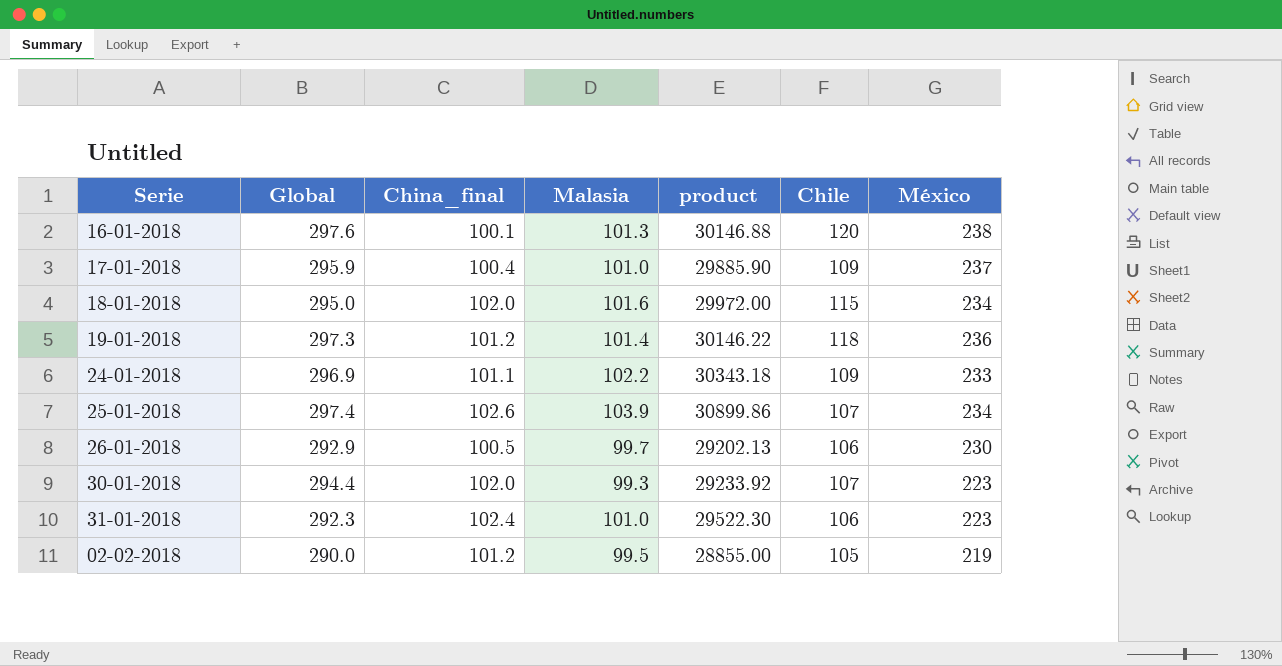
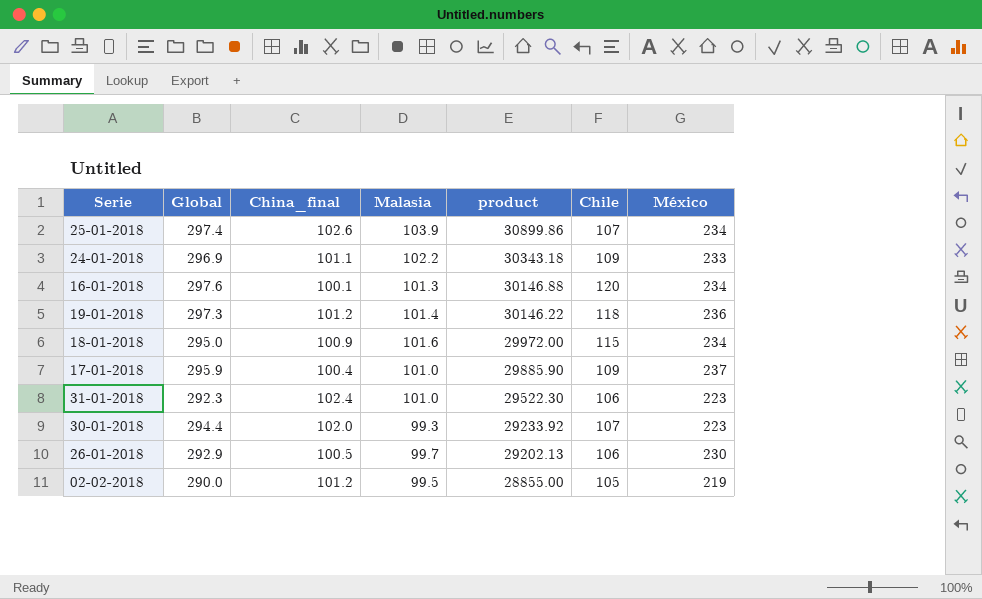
row order: Serie ascending -> product descending
16-01-2018 | México: 238 -> 234
18-01-2018 | China_final: 102.0 -> 100.9

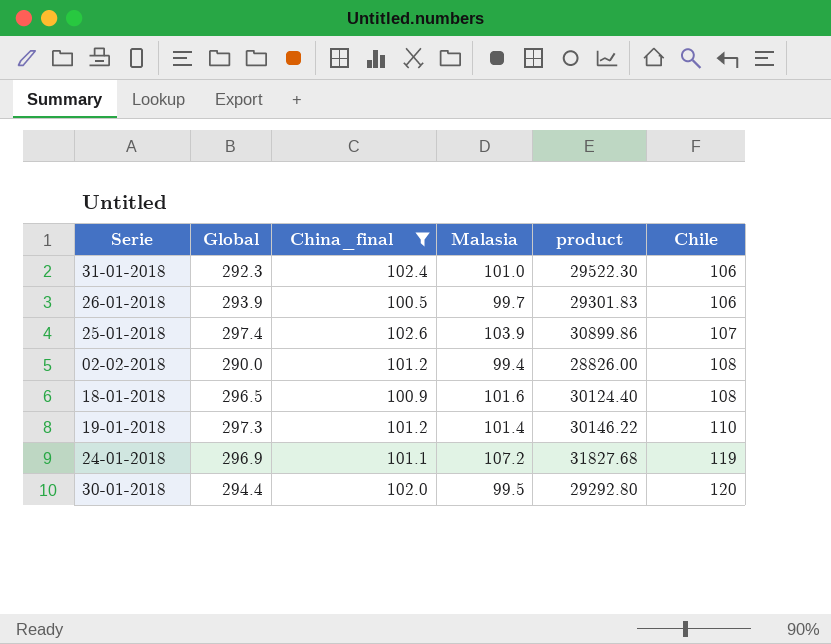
filter: none -> China_final >= 100.5
row order: product descending -> Chile ascending
column México | position: 7 -> none
26-01-2018 | Global: 292.9 -> 293.9
26-01-2018 | product: 29202.13 -> 29301.83
02-02-2018 | Malasia: 99.5 -> 99.4
02-02-2018 | product: 28855.00 -> 28826.00
02-02-2018 | Chile: 105 -> 108
18-01-2018 | Global: 295.0 -> 296.5
18-01-2018 | product: 29972.00 -> 30124.40
18-01-2018 | Chile: 115 -> 108
19-01-2018 | Chile: 118 -> 110
24-01-2018 | Malasia: 102.2 -> 107.2
24-01-2018 | product: 30343.18 -> 31827.68
24-01-2018 | Chile: 109 -> 119
30-01-2018 | Malasia: 99.3 -> 99.5
30-01-2018 | product: 29233.92 -> 29292.80
30-01-2018 | Chile: 107 -> 120

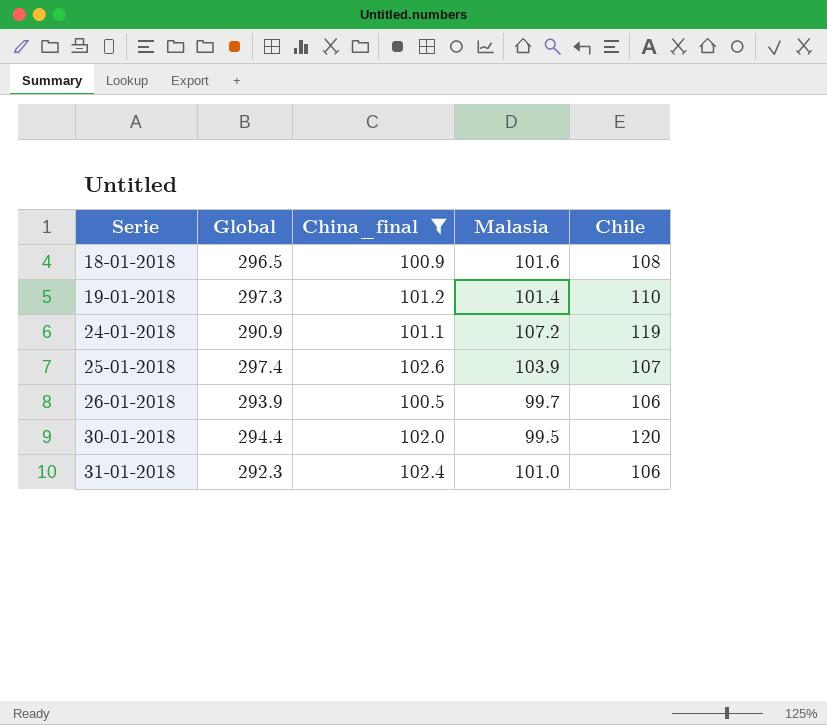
row order: Chile ascending -> Serie ascending
column product | formula: [Global] * [Malasia] -> none
row 02-02-2018: 290.0 | 101.2 | 99.4 | 28826.00 | 108 -> none
24-01-2018 | Global: 296.9 -> 290.9

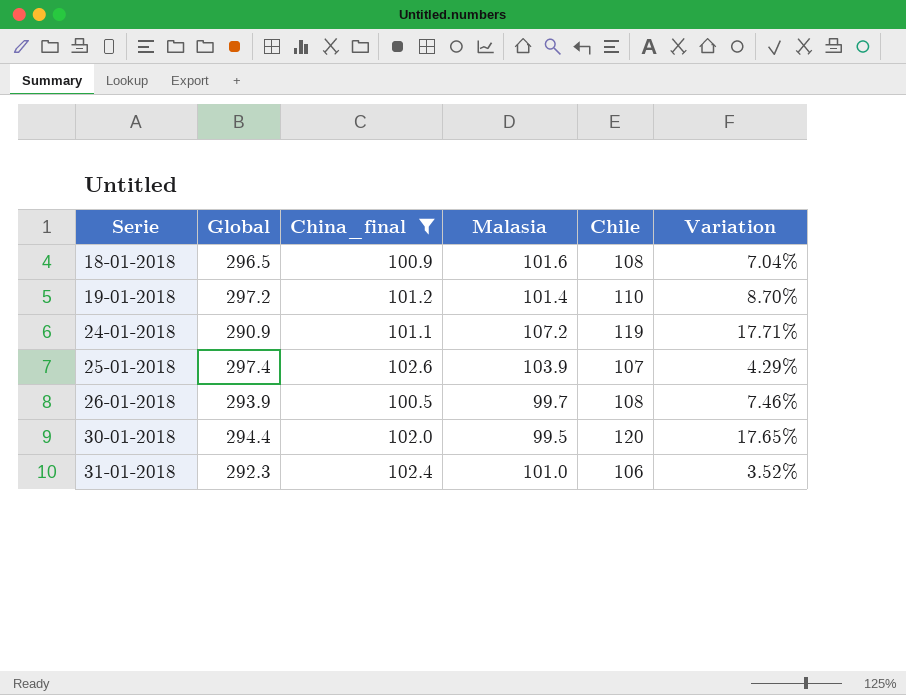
column Variation | formula: none -> ([Chile] - [China_final]) / [China_final]
19-01-2018 | Global: 297.3 -> 297.2
26-01-2018 | Chile: 106 -> 108

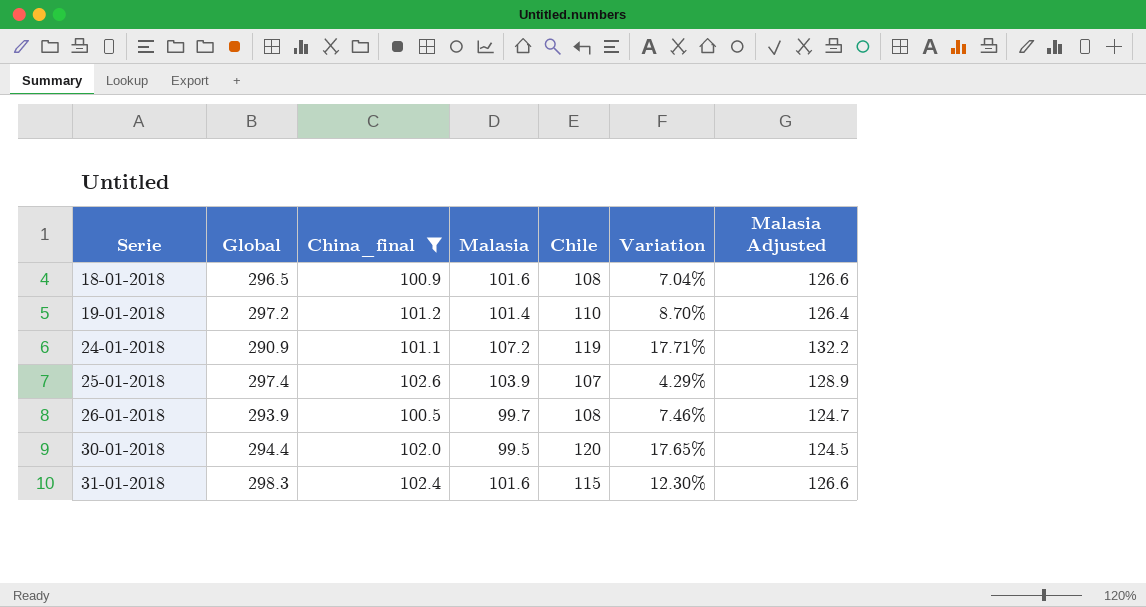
column Malasia Adjusted | formula: none -> [Malasia] + 25
31-01-2018 | Global: 292.3 -> 298.3
31-01-2018 | Malasia: 101.0 -> 101.6
31-01-2018 | Chile: 106 -> 115
31-01-2018 | Variation: 3.52% -> 12.30%

